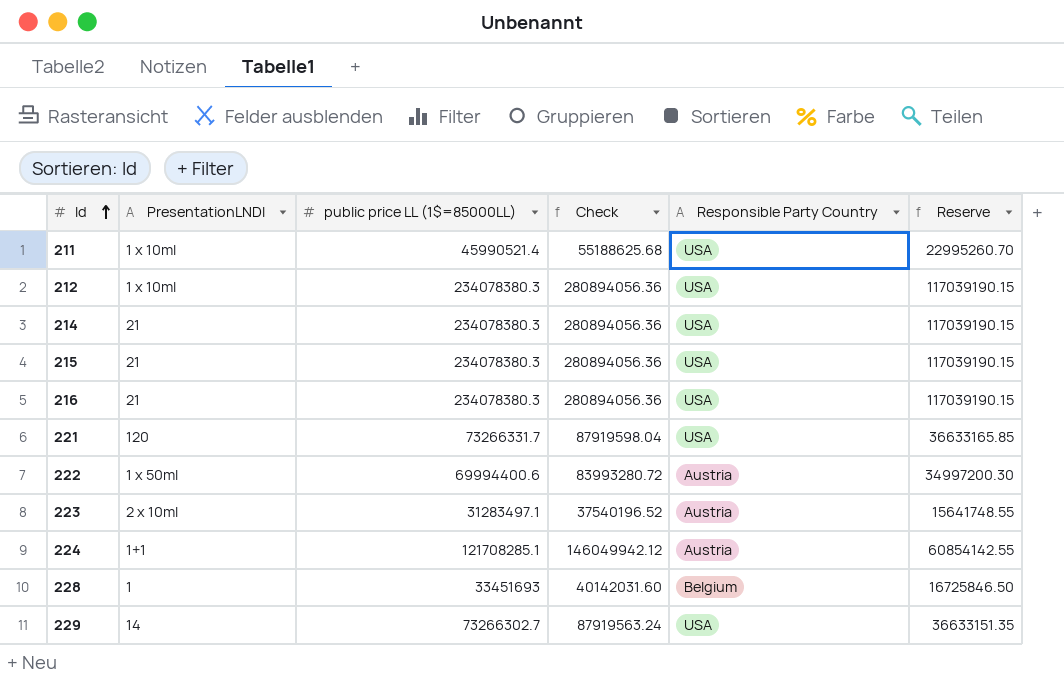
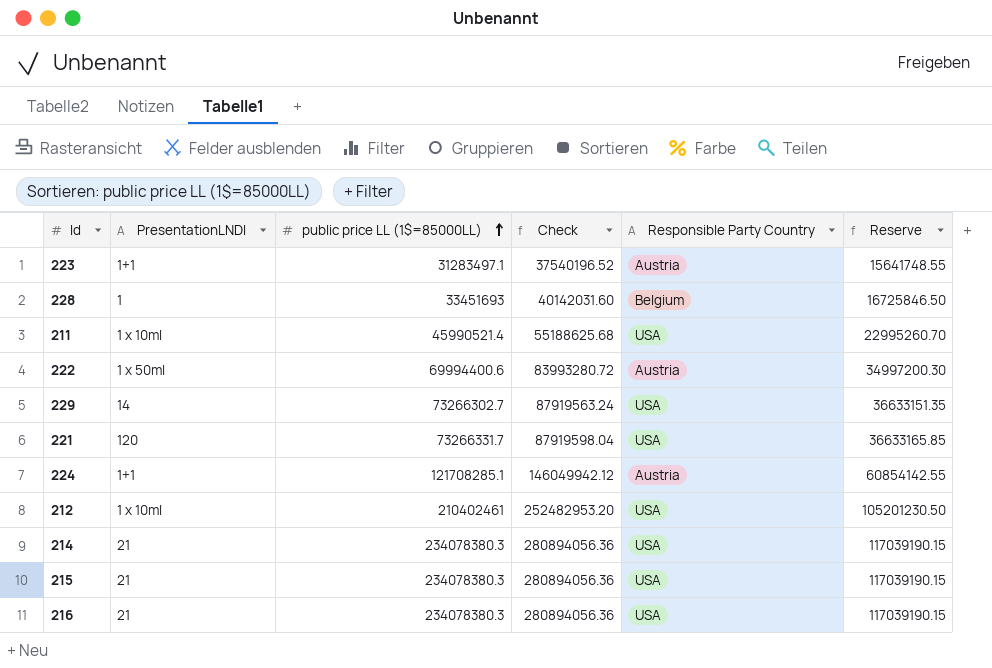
row order: Id ascending -> public price LL (1$=85000LL) ascending
223 | PresentationLNDI: 2 x 10ml -> 1+1
212 | public price LL (1$=85000LL): 234078380.3 -> 210402461
212 | Check: 280894056.36 -> 252482953.20
212 | Reserve: 117039190.15 -> 105201230.50

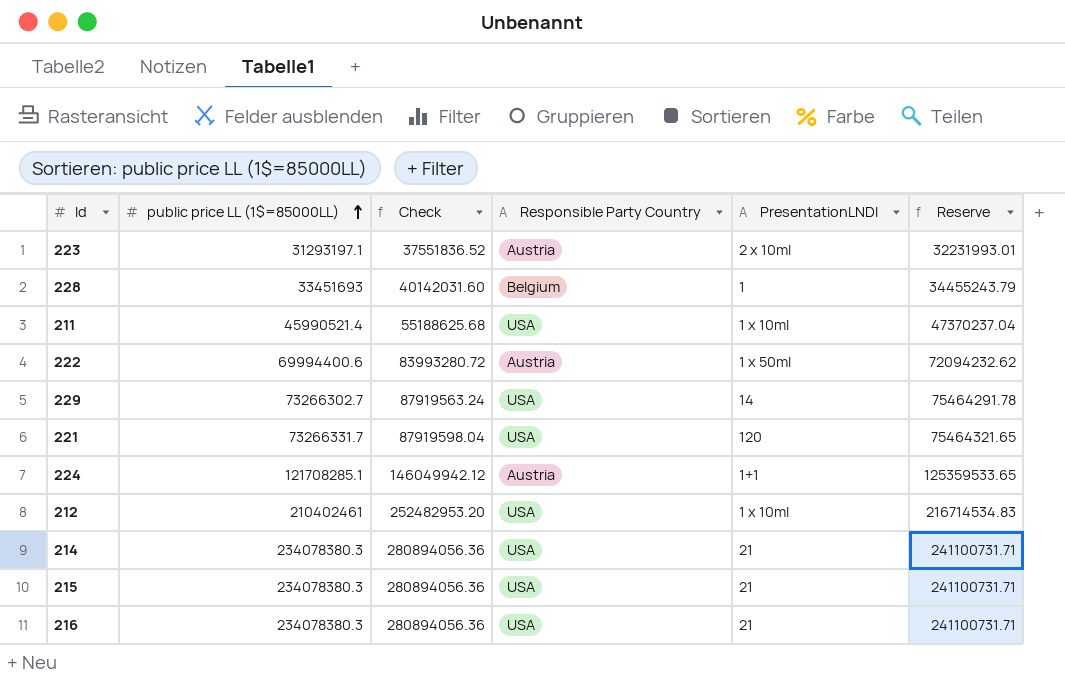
column PresentationLNDI | position: 2 -> 5
column Reserve | formula: [public price LL (1$=85000LL)] * 0.5 -> [public price LL (1$=85000LL)] * 1.03
223 | public price LL (1$=85000LL): 31283497.1 -> 31293197.1
223 | Check: 37540196.52 -> 37551836.52
223 | PresentationLNDI: 1+1 -> 2 x 10ml

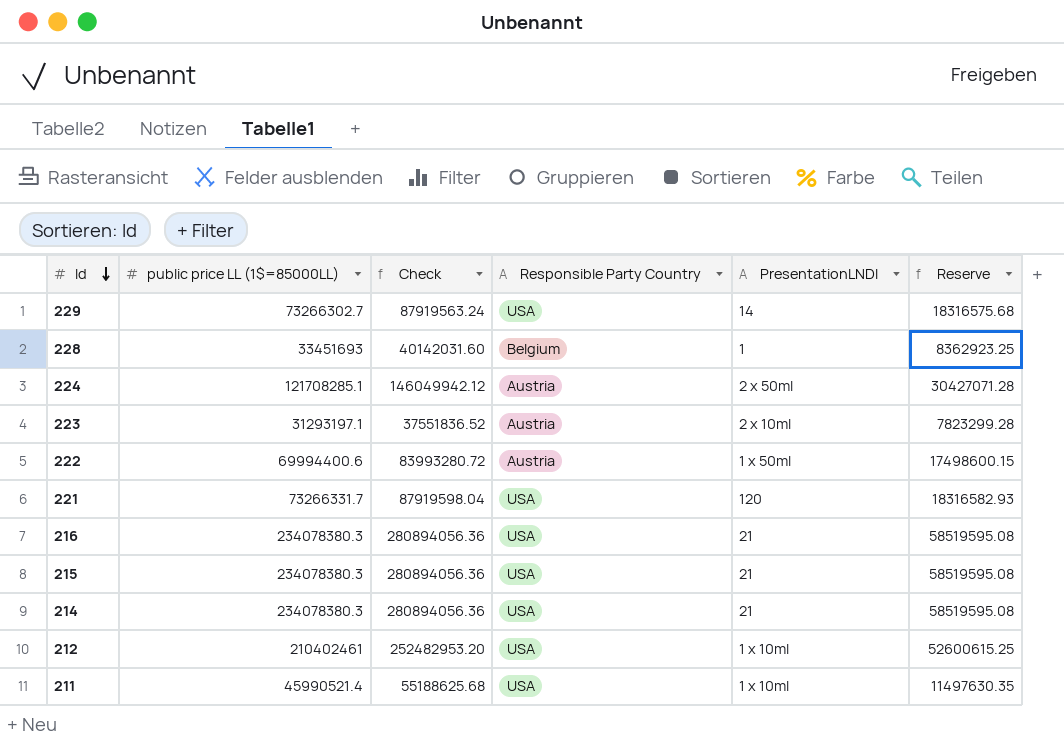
row order: public price LL (1$=85000LL) ascending -> Id descending
column Reserve | formula: [public price LL (1$=85000LL)] * 1.03 -> [public price LL (1$=85000LL)] * 0.25
224 | PresentationLNDI: 1+1 -> 2 x 50ml

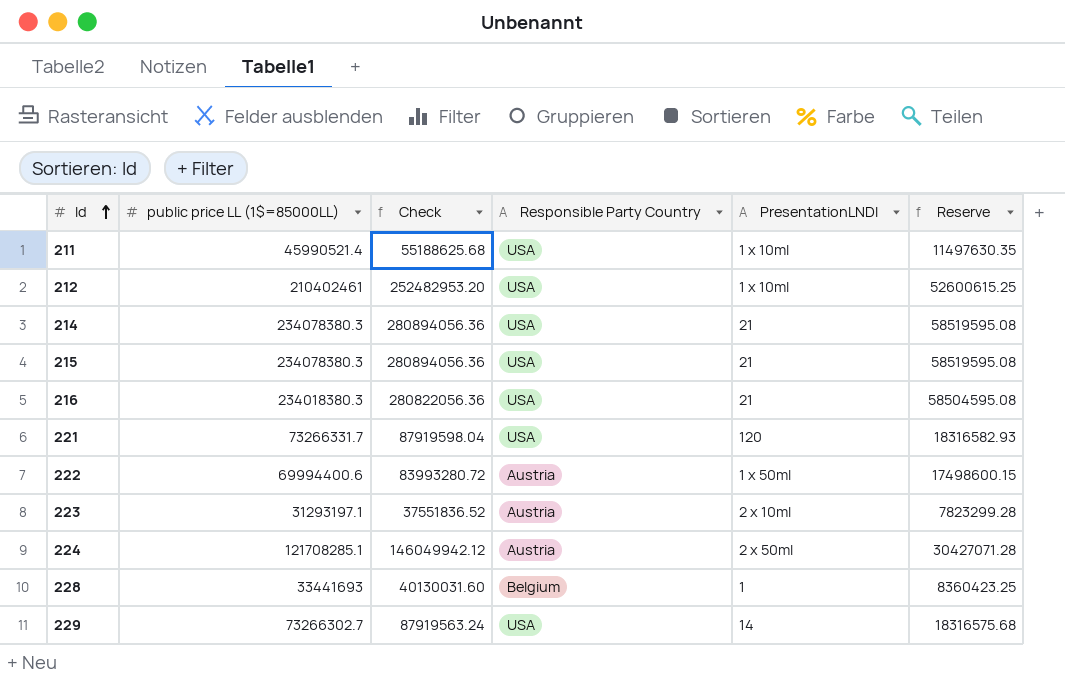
row order: Id descending -> Id ascending
216 | public price LL (1$=85000LL): 234078380.3 -> 234018380.3
216 | Check: 280894056.36 -> 280822056.36
216 | Reserve: 58519595.08 -> 58504595.08
228 | public price LL (1$=85000LL): 33451693 -> 33441693
228 | Check: 40142031.60 -> 40130031.60
228 | Reserve: 8362923.25 -> 8360423.25

